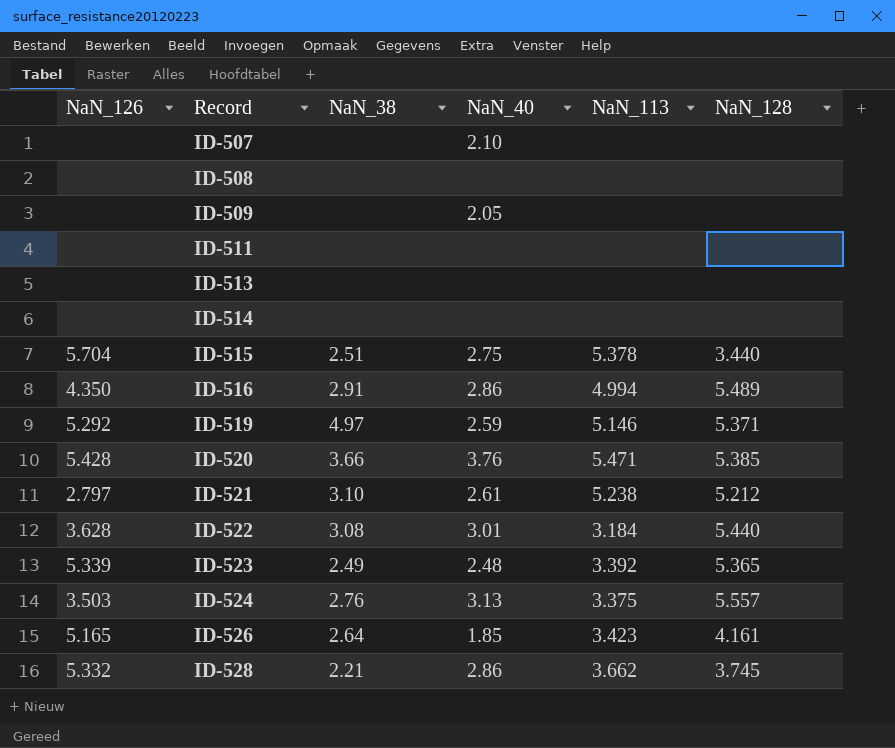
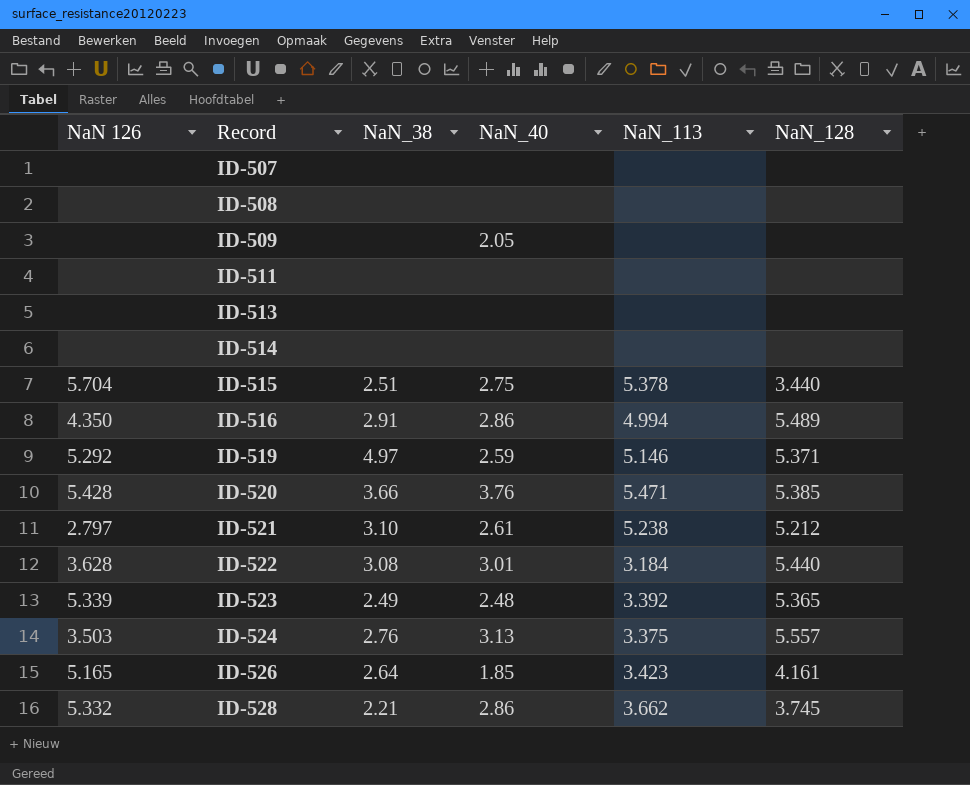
column name: NaN_126 -> NaN 126
ID-507 | NaN_40: 2.10 -> none

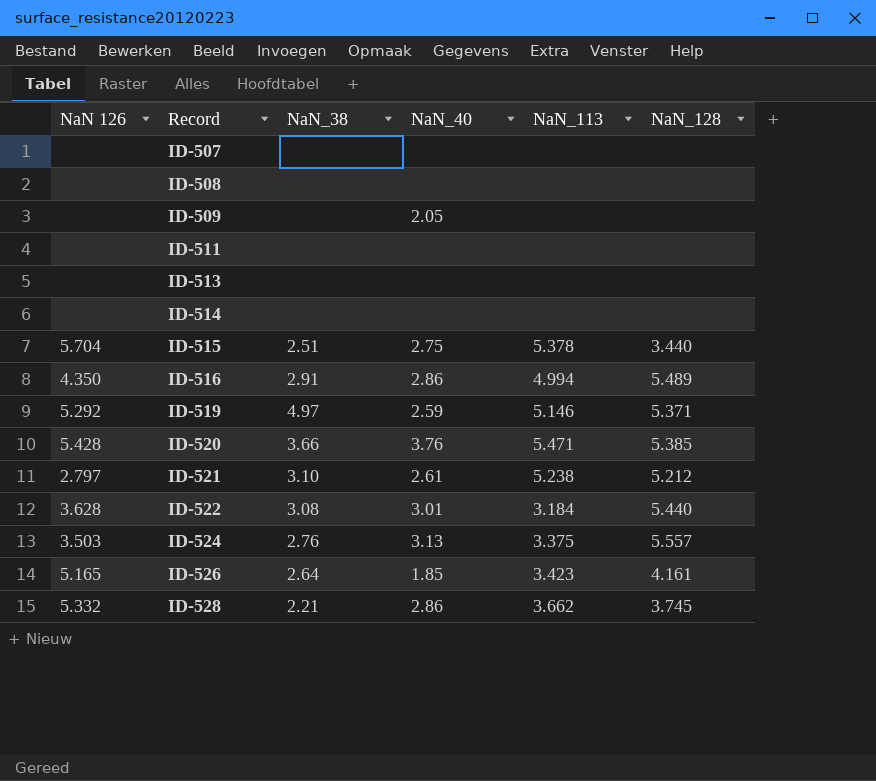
row ID-523: 5.339 | 2.49 | 2.48 | 3.392 | 5.365 -> none

